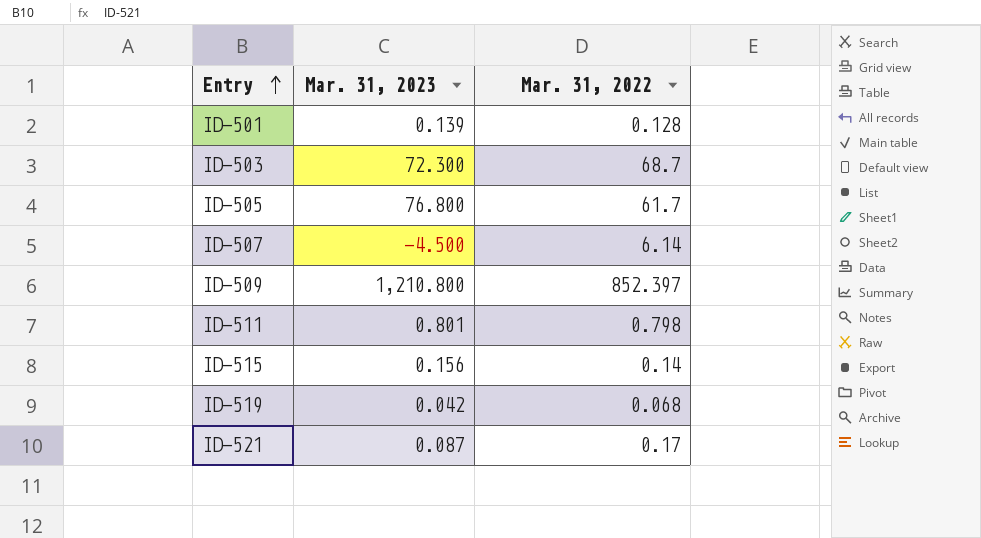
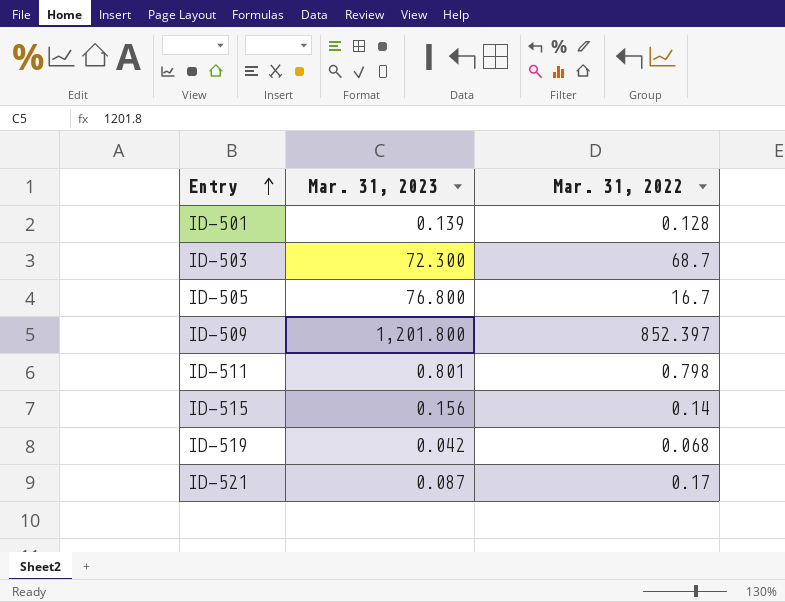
row ID-507: -4.500 | 6.14 -> none
ID-505 | Mar. 31, 2022: 61.7 -> 16.7
ID-509 | Mar. 31, 2023: 1,210.800 -> 1,201.800

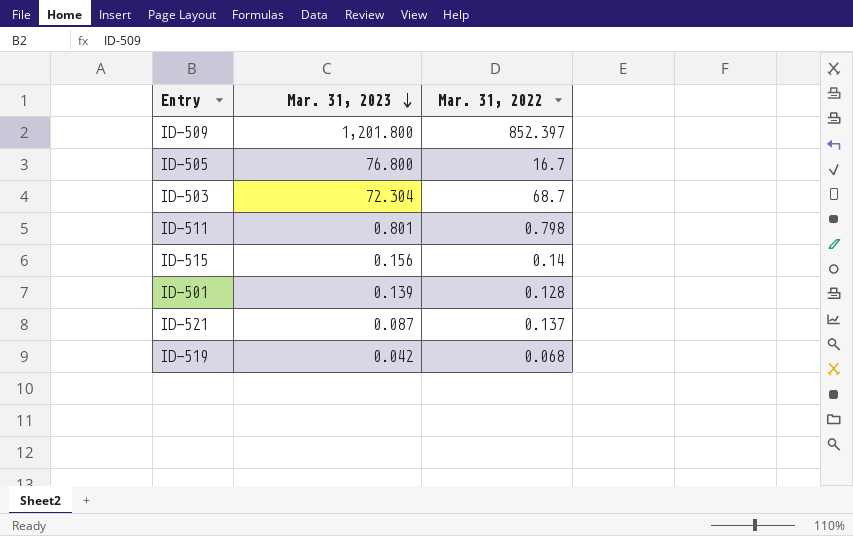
row order: Entry ascending -> Mar. 31, 2023 descending
ID-503 | Mar. 31, 2023: 72.300 -> 72.304
ID-521 | Mar. 31, 2022: 0.17 -> 0.137

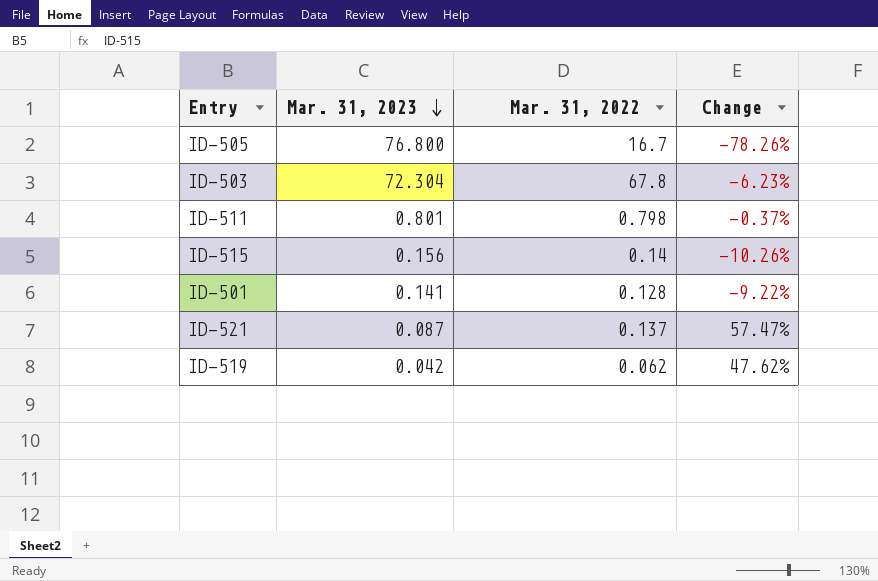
column Change | formula: none -> ([Mar. 31, 2022] - [Mar. 31, 2023]) / [Mar. 31, 2023]
row ID-509: 1,201.800 | 852.397 -> none
ID-503 | Mar. 31, 2022: 68.7 -> 67.8
ID-501 | Mar. 31, 2023: 0.139 -> 0.141
ID-519 | Mar. 31, 2022: 0.068 -> 0.062

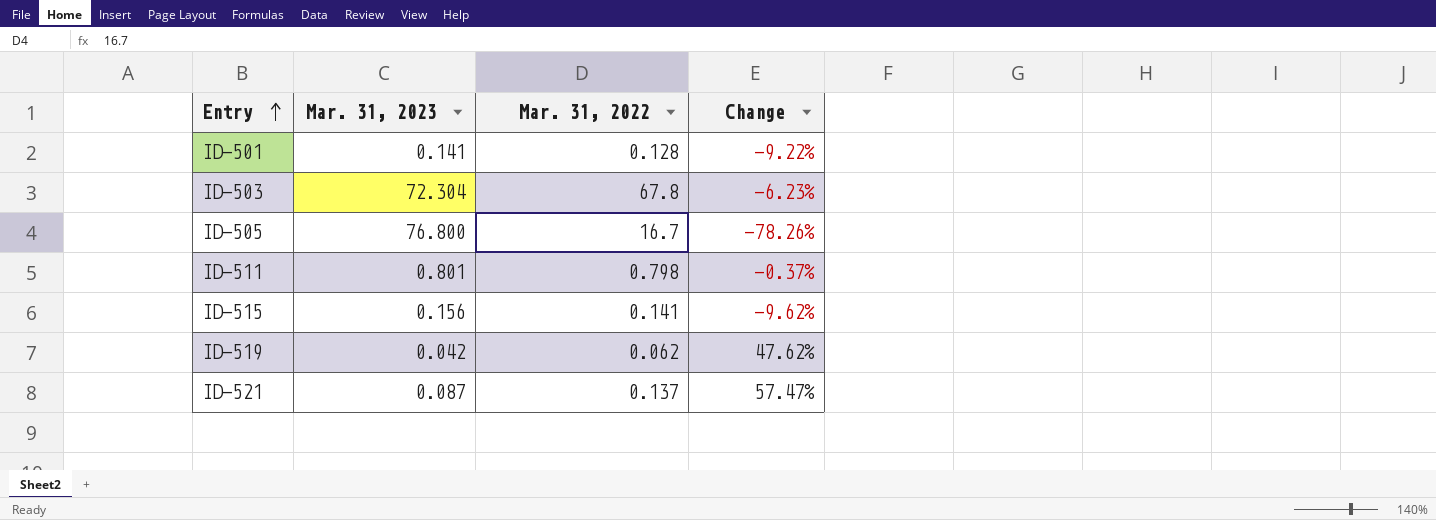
row order: Mar. 31, 2023 descending -> Entry ascending
ID-515 | Mar. 31, 2022: 0.14 -> 0.141
ID-515 | Change: -10.26% -> -9.62%

